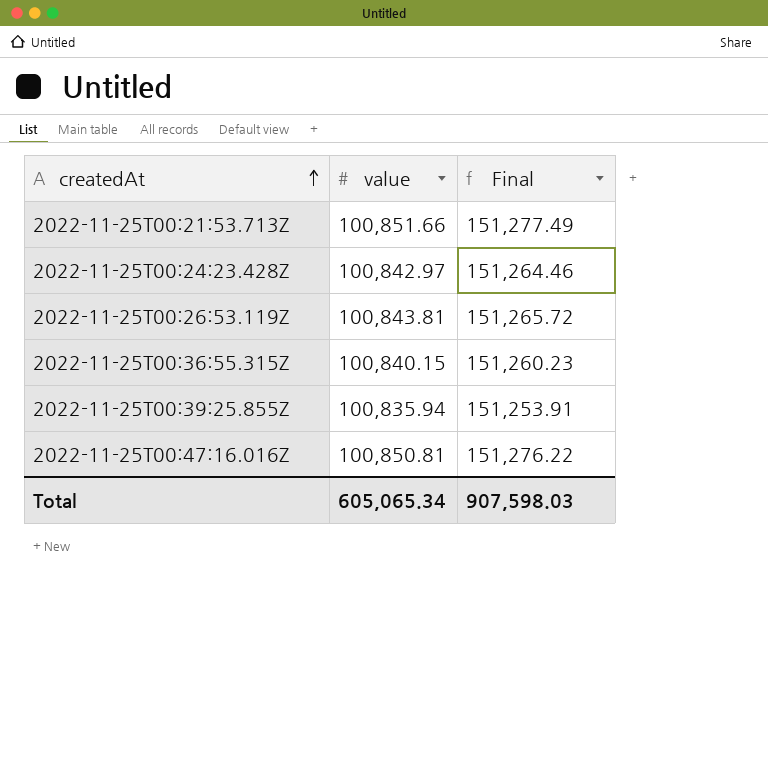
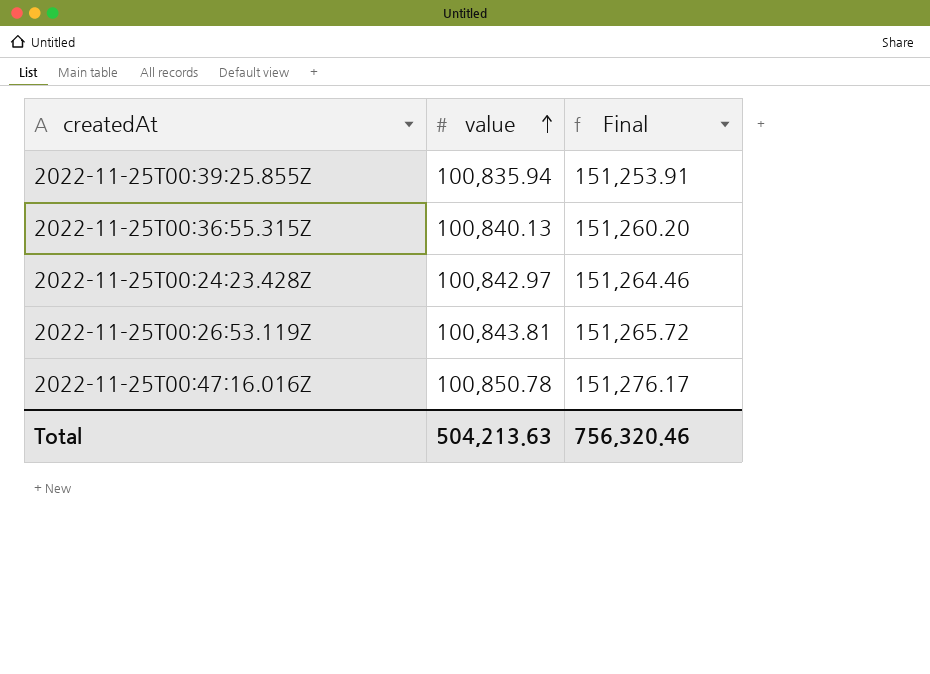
row order: createdAt ascending -> value ascending
row 2022-11-25T00:21:53.713Z: 100,851.66 | 151,277.49 -> none
2022-11-25T00:36:55.315Z | value: 100,840.15 -> 100,840.13
2022-11-25T00:36:55.315Z | Final: 151,260.23 -> 151,260.20
2022-11-25T00:47:16.016Z | value: 100,850.81 -> 100,850.78
2022-11-25T00:47:16.016Z | Final: 151,276.22 -> 151,276.17
Total | value: 605,065.34 -> 504,213.63
Total | Final: 907,598.03 -> 756,320.46

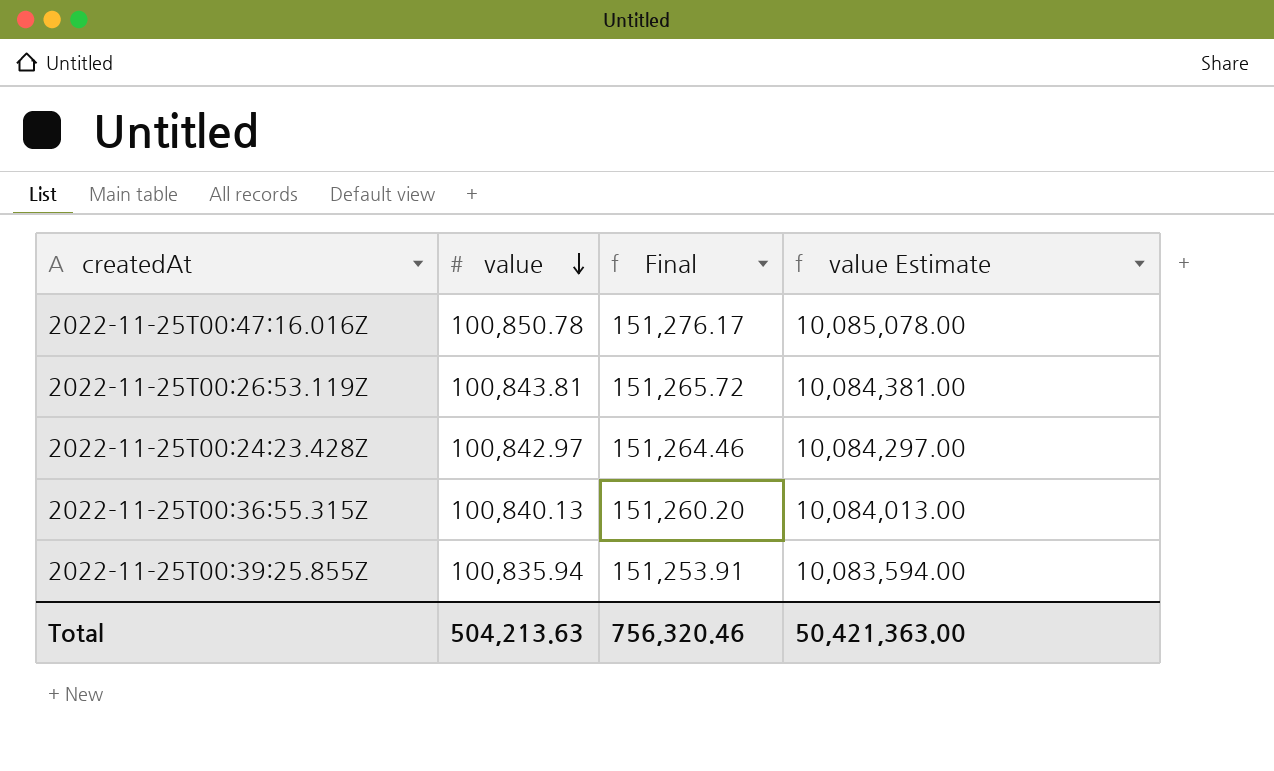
row order: value ascending -> value descending
column value Estimate | formula: none -> [value] * 100

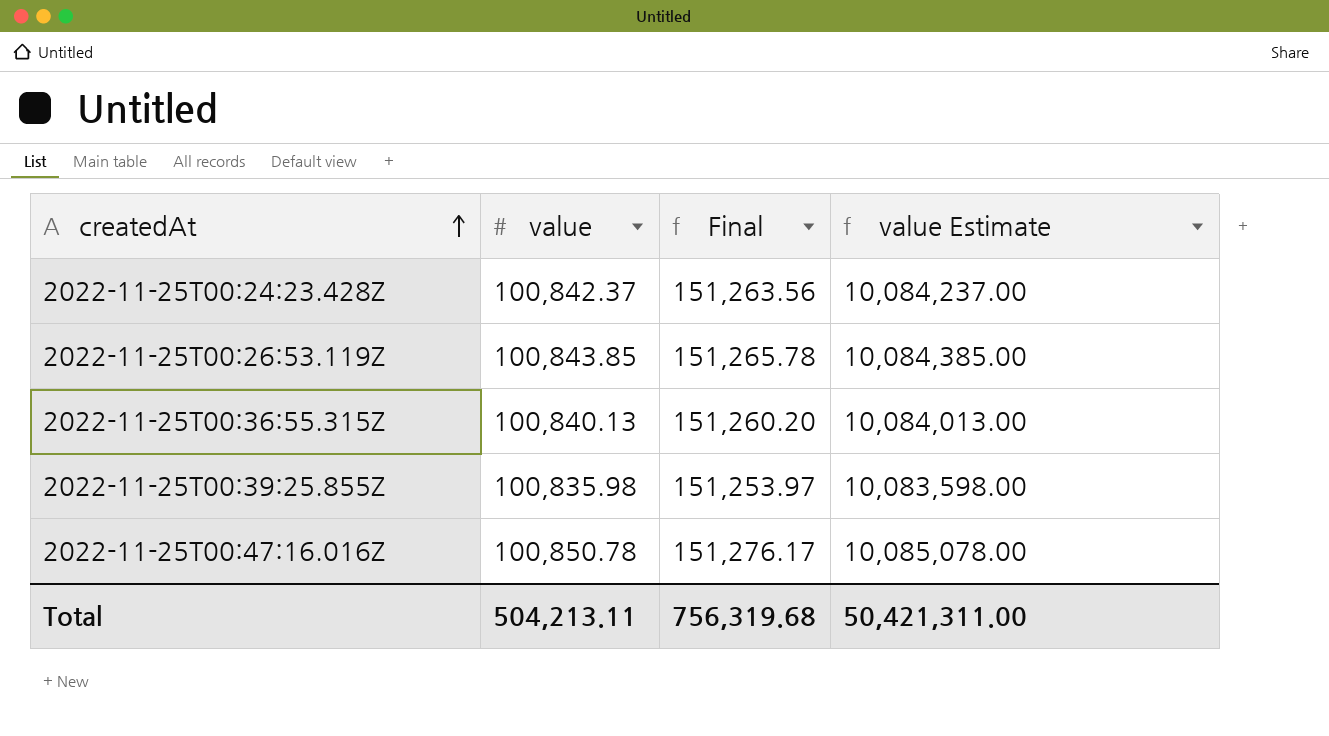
row order: value descending -> createdAt ascending
2022-11-25T00:24:23.428Z | value: 100,842.97 -> 100,842.37
2022-11-25T00:24:23.428Z | Final: 151,264.46 -> 151,263.56
2022-11-25T00:24:23.428Z | value Estimate: 10,084,297.00 -> 10,084,237.00
2022-11-25T00:26:53.119Z | value: 100,843.81 -> 100,843.85
2022-11-25T00:26:53.119Z | Final: 151,265.72 -> 151,265.78
2022-11-25T00:26:53.119Z | value Estimate: 10,084,381.00 -> 10,084,385.00
2022-11-25T00:39:25.855Z | value: 100,835.94 -> 100,835.98
2022-11-25T00:39:25.855Z | Final: 151,253.91 -> 151,253.97
2022-11-25T00:39:25.855Z | value Estimate: 10,083,594.00 -> 10,083,598.00
Total | value: 504,213.63 -> 504,213.11
Total | Final: 756,320.46 -> 756,319.68
Total | value Estimate: 50,421,363.00 -> 50,421,311.00

